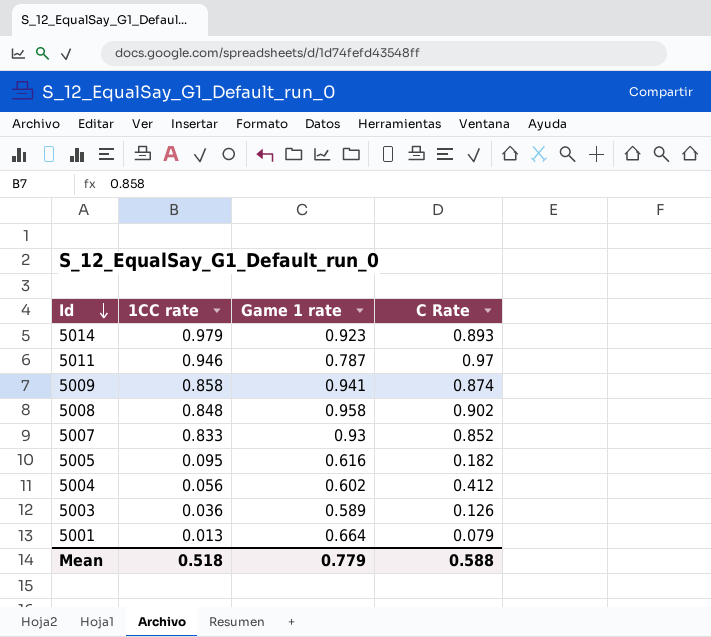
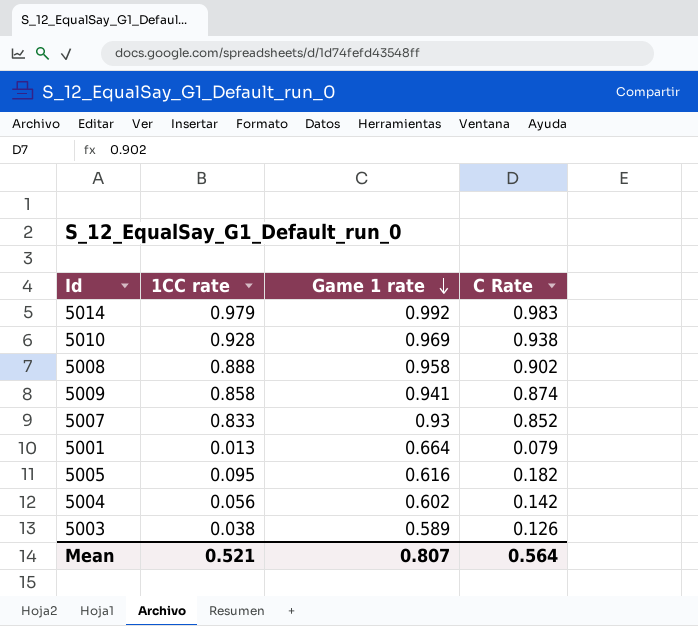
row order: Id descending -> Game 1 rate descending
row 5011: 0.946 | 0.787 | 0.97 -> none
5014 | Game 1 rate: 0.923 -> 0.992
5014 | C Rate: 0.893 -> 0.983
row 5010: none -> 0.928 | 0.969 | 0.938
5008 | 1CC rate: 0.848 -> 0.888
5004 | C Rate: 0.412 -> 0.142
5003 | 1CC rate: 0.036 -> 0.038
Mean | 1CC rate: 0.518 -> 0.521
Mean | Game 1 rate: 0.779 -> 0.807
Mean | C Rate: 0.588 -> 0.564

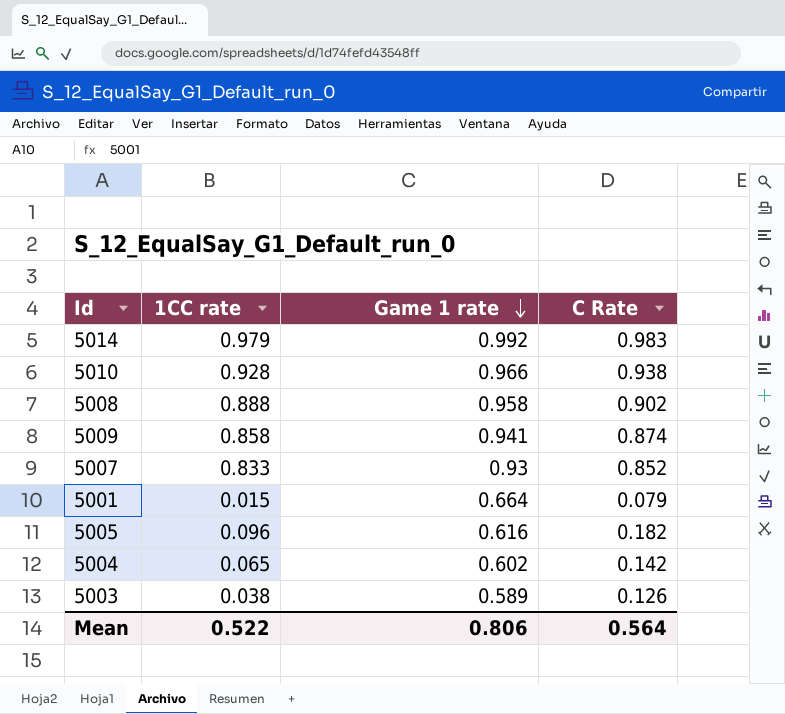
5010 | Game 1 rate: 0.969 -> 0.966
5001 | 1CC rate: 0.013 -> 0.015
5005 | 1CC rate: 0.095 -> 0.096
5004 | 1CC rate: 0.056 -> 0.065
Mean | 1CC rate: 0.521 -> 0.522
Mean | Game 1 rate: 0.807 -> 0.806

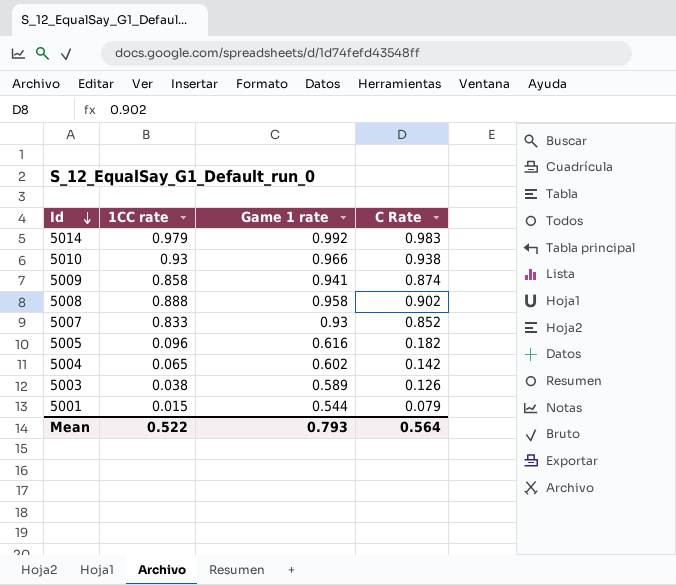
row order: Game 1 rate descending -> Id descending
5010 | 1CC rate: 0.928 -> 0.93
5001 | Game 1 rate: 0.664 -> 0.544
Mean | Game 1 rate: 0.806 -> 0.793

